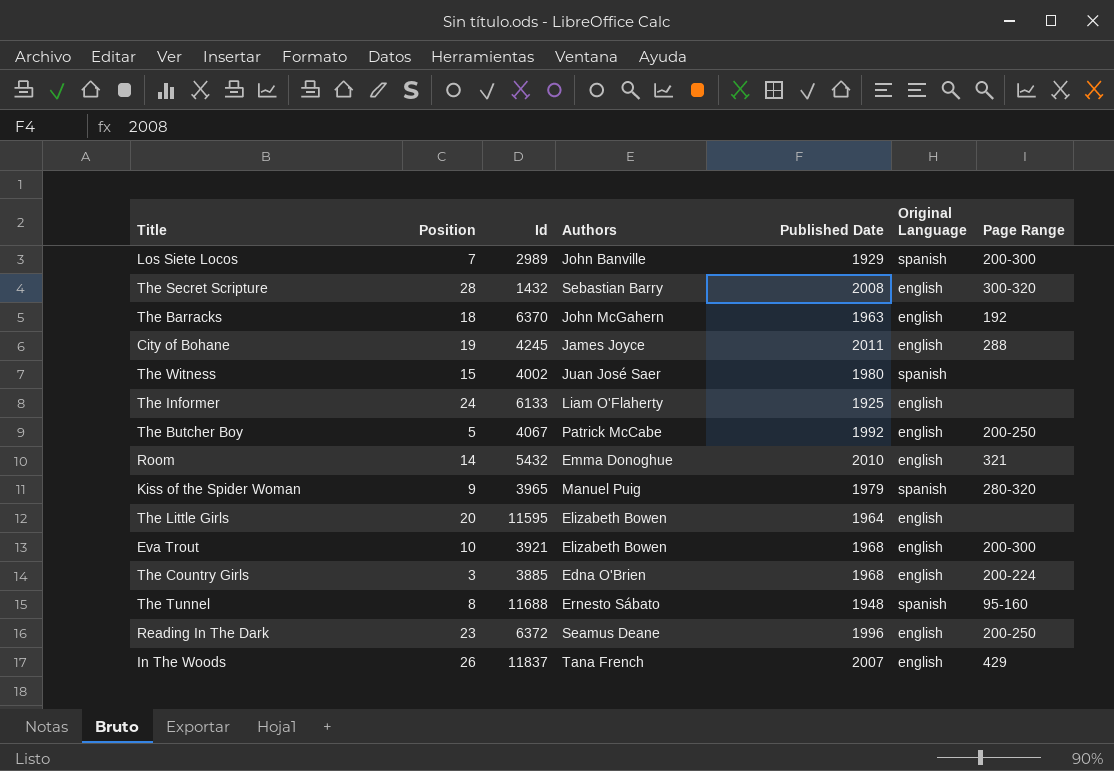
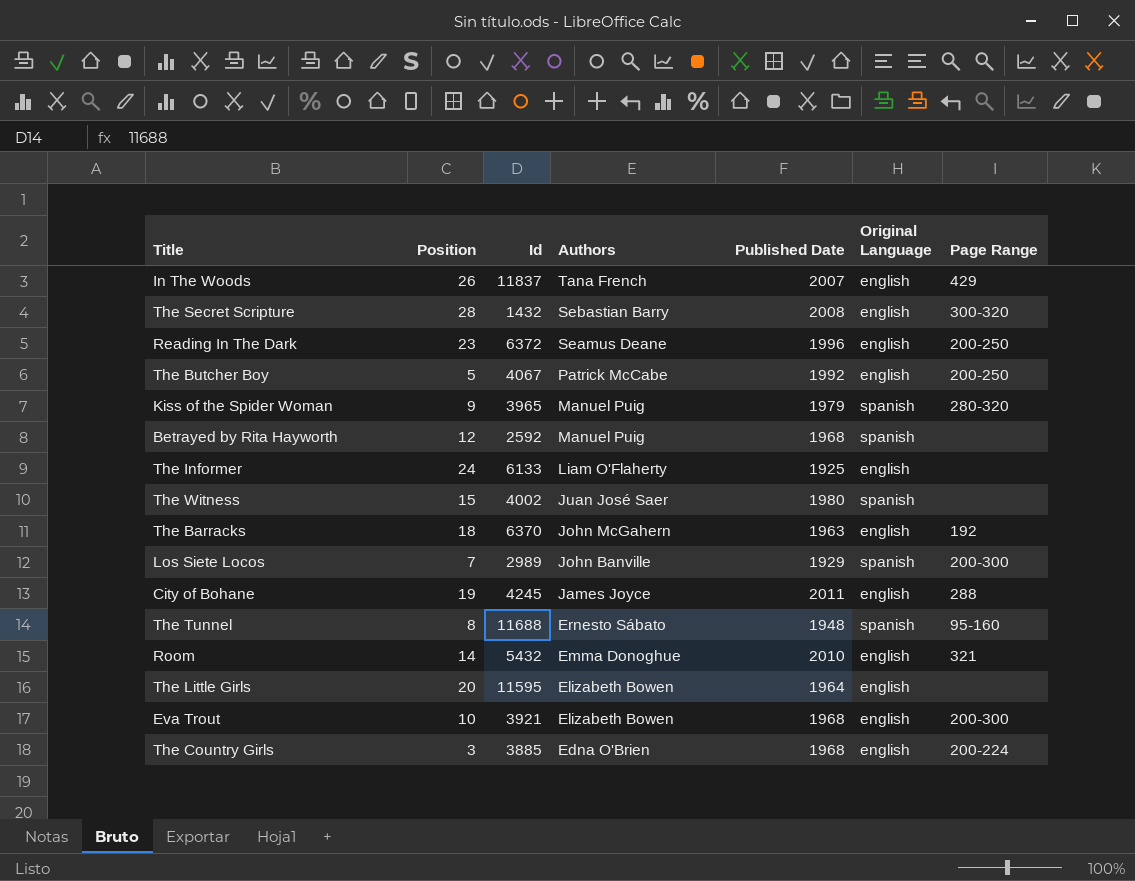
row order: none -> Authors descending
row Betrayed by Rita Hayworth: none -> 12 | 2592 | Manuel Puig | 1968 | spanish | none

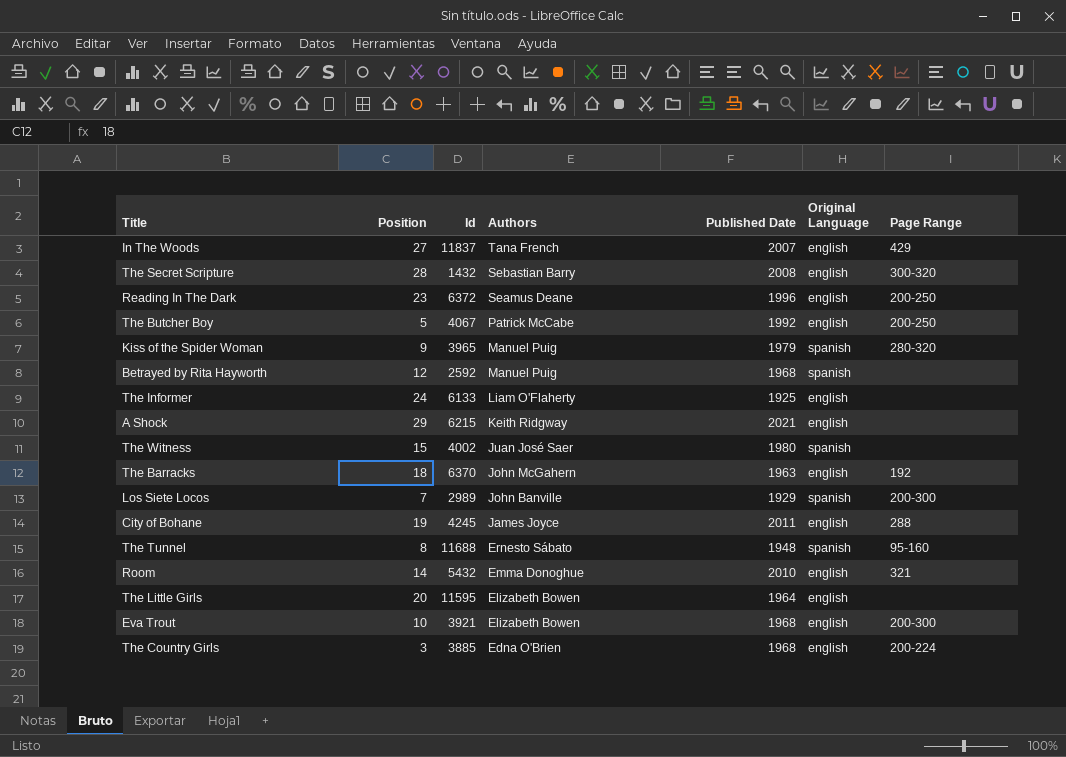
In The Woods | Position: 26 -> 27
row A Shock: none -> 29 | 6215 | Keith Ridgway | 2021 | english | none

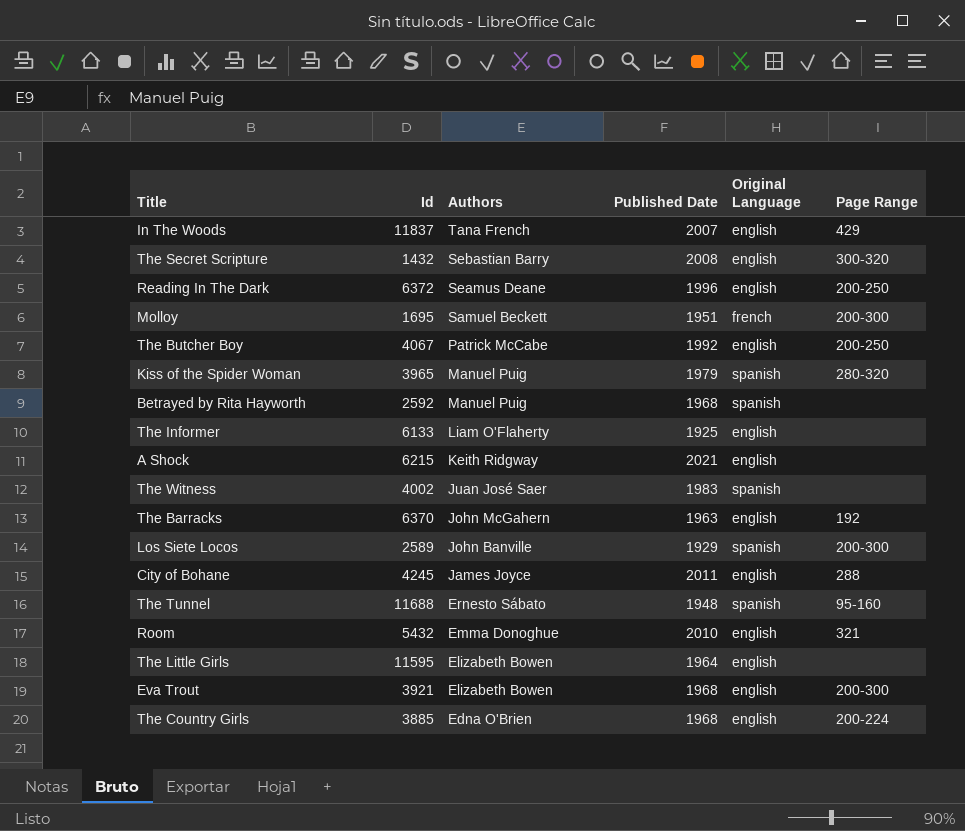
column Position | position: 2 -> none
row Molloy: none -> 1695 | Samuel Beckett | 1951 | french | 200-300
The Witness | Published Date: 1980 -> 1983
Los Siete Locos | Id: 2989 -> 2589

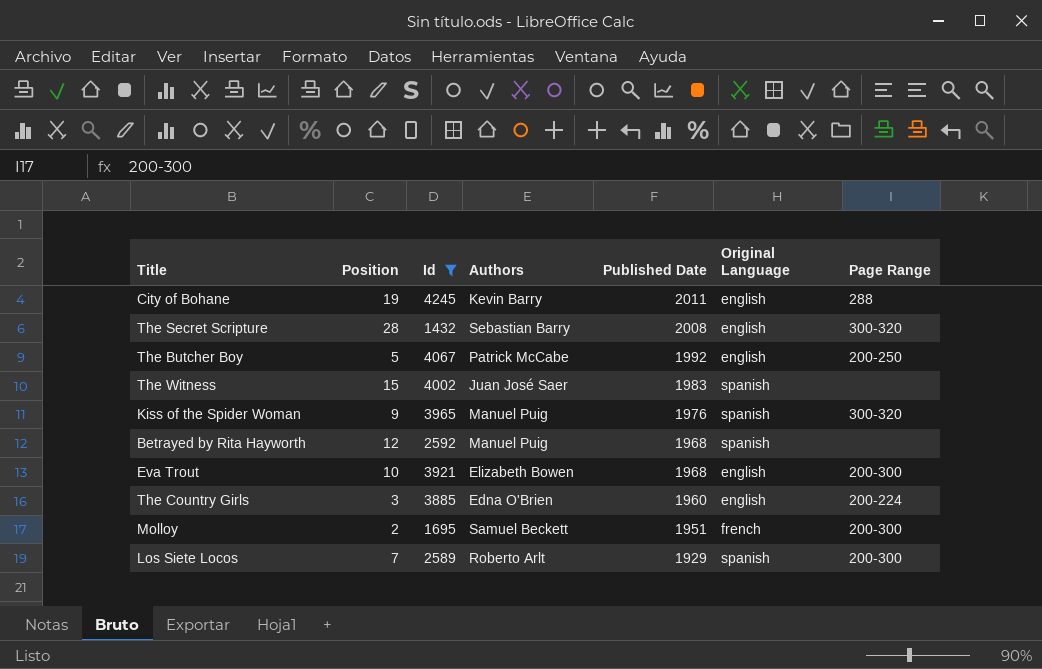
filter: none -> Id <= 4245
row order: Authors descending -> Published Date descending
column Position | position: none -> 2
City of Bohane | Authors: James Joyce -> Kevin Barry
Kiss of the Spider Woman | Published Date: 1979 -> 1976
Kiss of the Spider Woman | Page Range: 280-320 -> 300-320
The Country Girls | Published Date: 1968 -> 1960
Los Siete Locos | Authors: John Banville -> Roberto Arlt

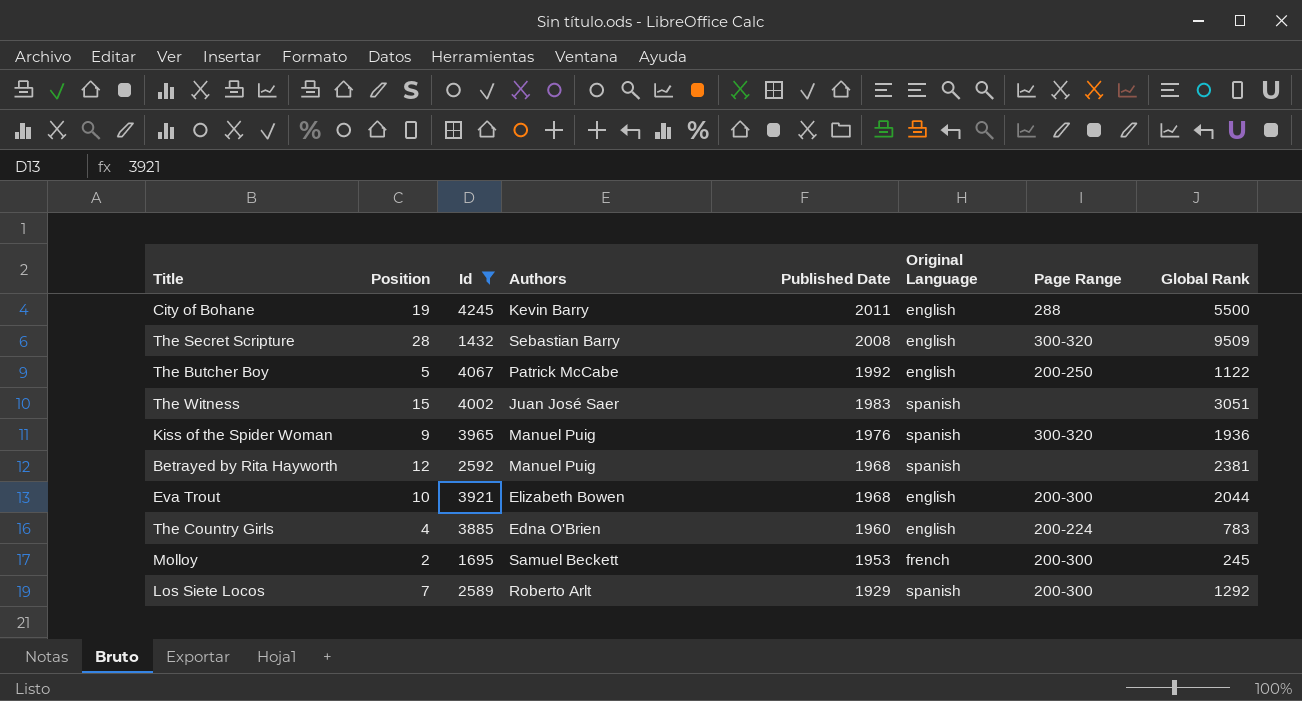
column Global Rank | position: none -> 8
The Country Girls | Position: 3 -> 4
Molloy | Published Date: 1951 -> 1953

